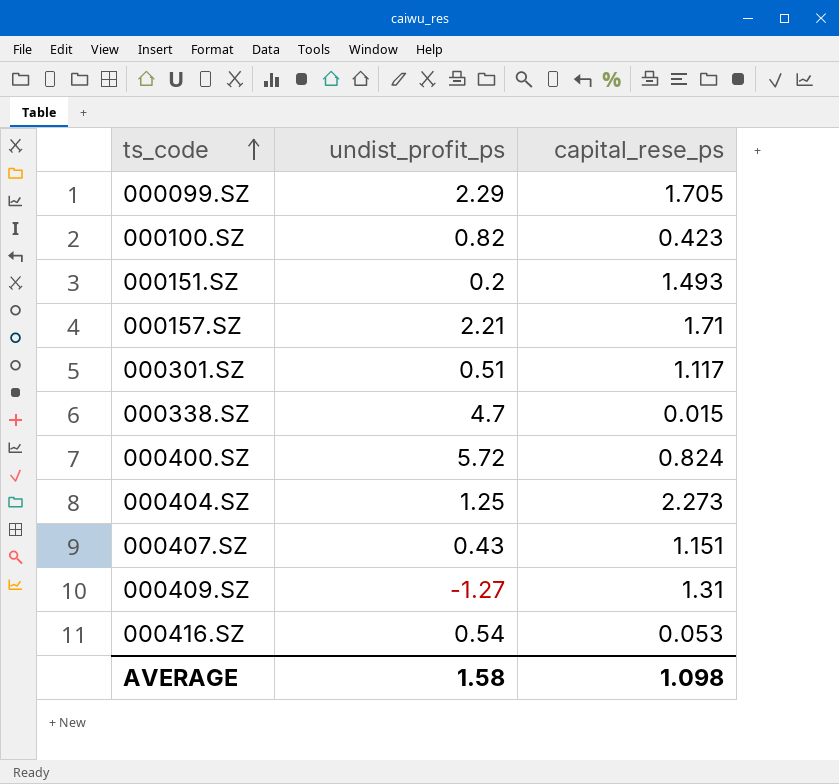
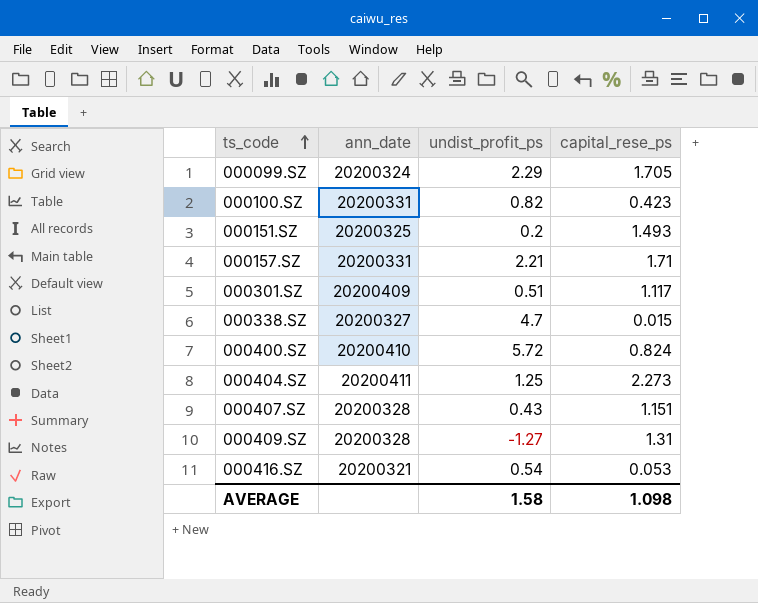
column ann_date | position: none -> 2

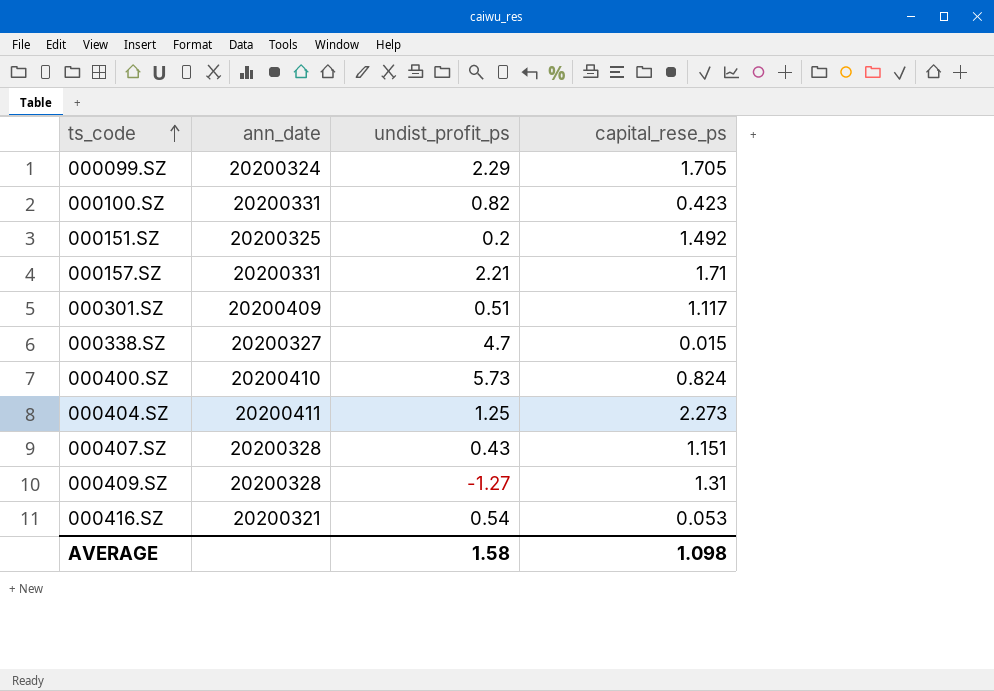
000151.SZ | capital_rese_ps: 1.493 -> 1.492
000400.SZ | undist_profit_ps: 5.72 -> 5.73

